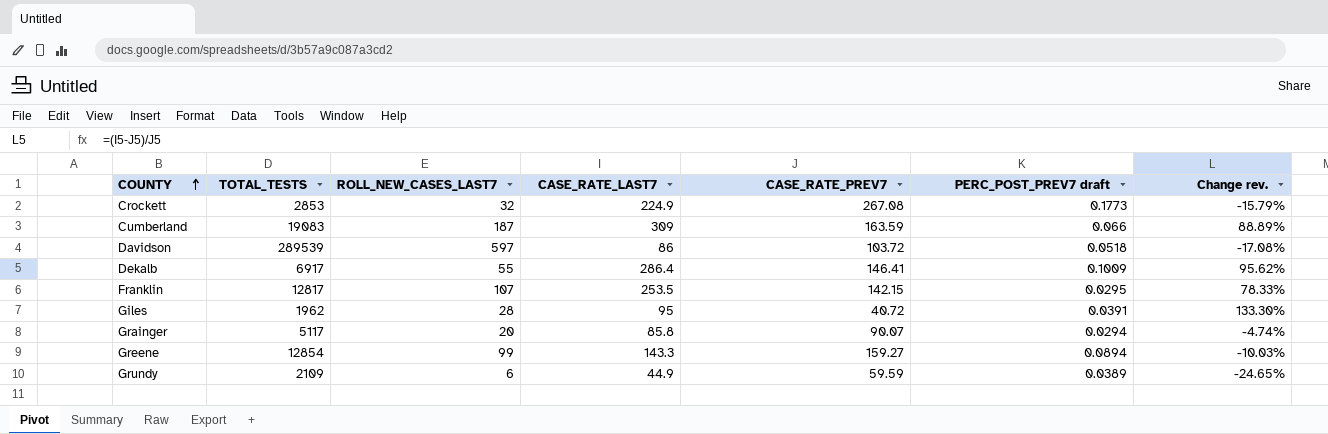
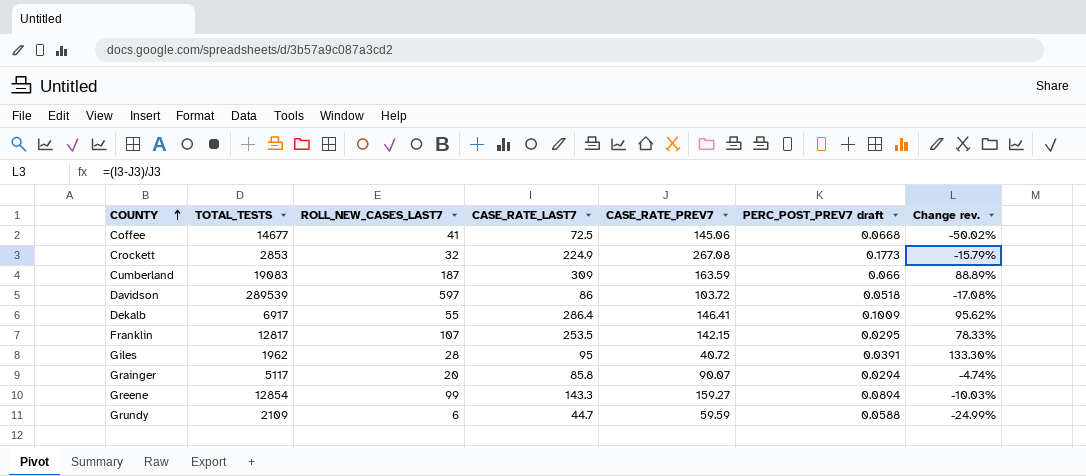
row Coffee: none -> 14677 | 41 | 72.5 | 145.06 | 0.0668 | -50.02%
Grundy | CASE_RATE_LAST7: 44.9 -> 44.7
Grundy | PERC_POST_PREV7 draft: 0.0389 -> 0.0588
Grundy | Change rev.: -24.65% -> -24.99%

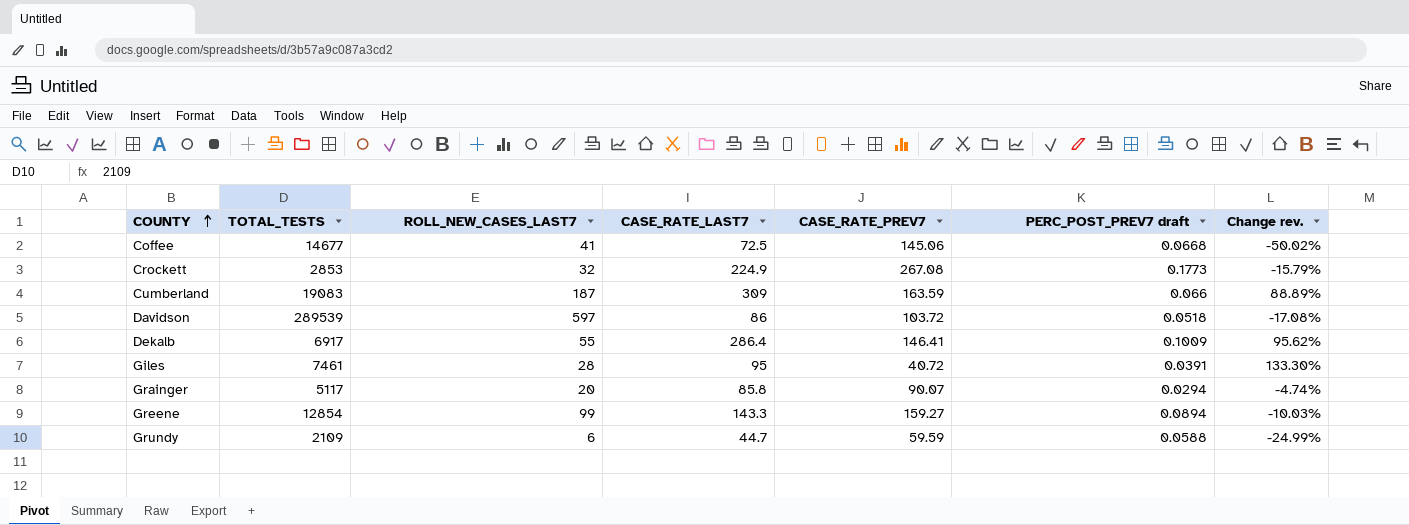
row Franklin: 12817 | 107 | 253.5 | 142.15 | 0.0295 | 78.33% -> none
Giles | TOTAL_TESTS: 1962 -> 7461

